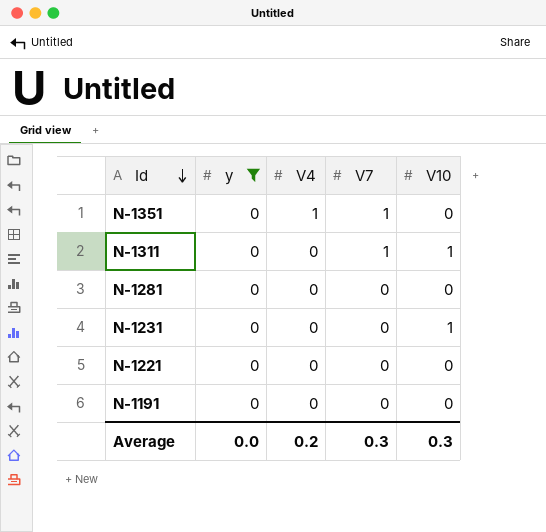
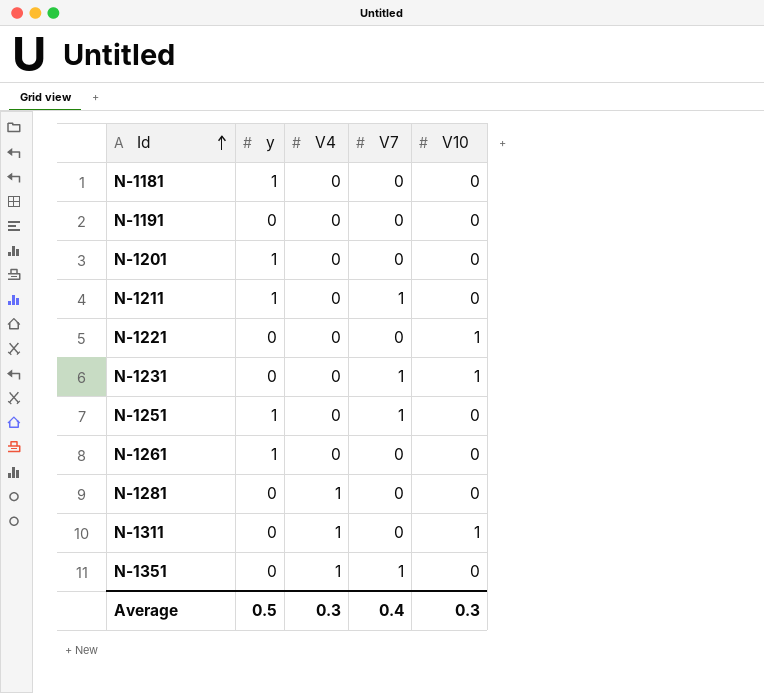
filter: y = 0 -> none
row order: Id descending -> Id ascending
N-1221 | V10: 0 -> 1
N-1231 | V7: 0 -> 1
N-1281 | V4: 0 -> 1
N-1311 | V4: 0 -> 1
N-1311 | V7: 1 -> 0
Average | y: 0.0 -> 0.5
Average | V4: 0.2 -> 0.3
Average | V7: 0.3 -> 0.4

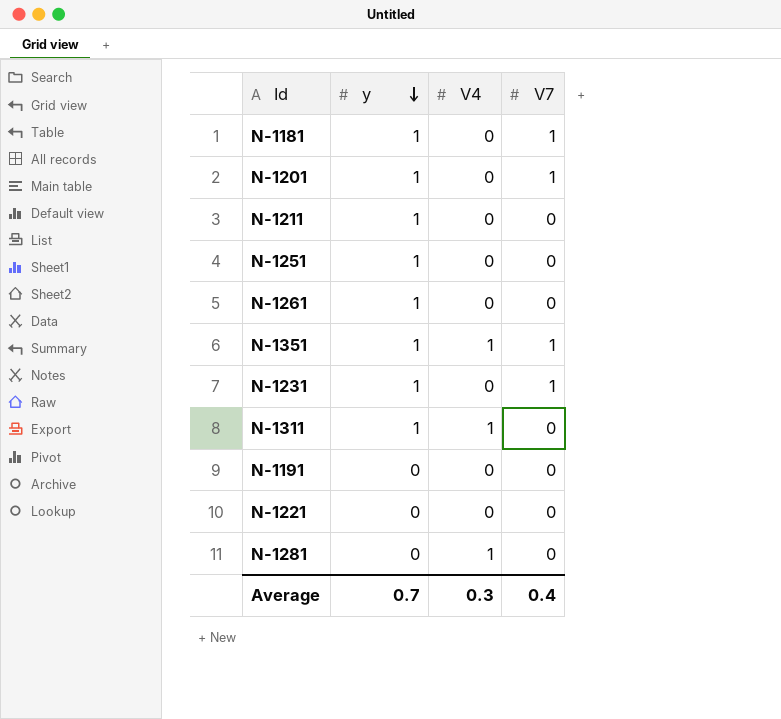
row order: Id ascending -> y descending
column V10 | position: 5 -> none
N-1181 | V7: 0 -> 1
N-1201 | V7: 0 -> 1
N-1211 | V7: 1 -> 0
N-1251 | V7: 1 -> 0
N-1351 | y: 0 -> 1
N-1231 | y: 0 -> 1
N-1311 | y: 0 -> 1
Average | y: 0.5 -> 0.7

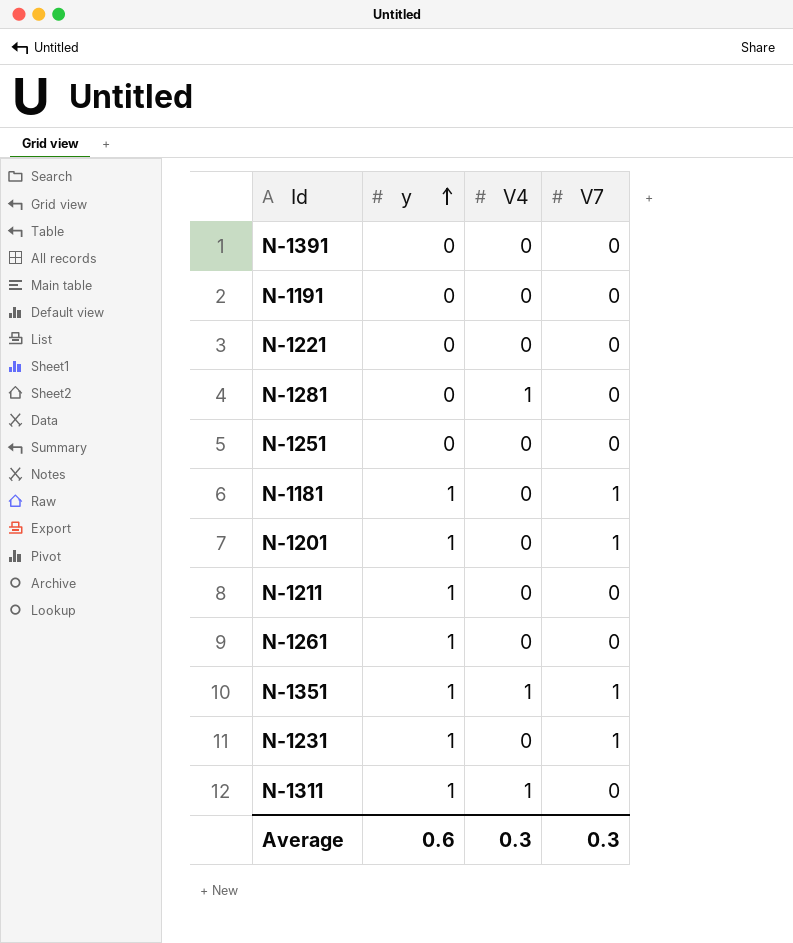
row order: y descending -> y ascending
row N-1391: none -> 0 | 0 | 0
N-1251 | y: 1 -> 0
Average | y: 0.7 -> 0.6
Average | V7: 0.4 -> 0.3

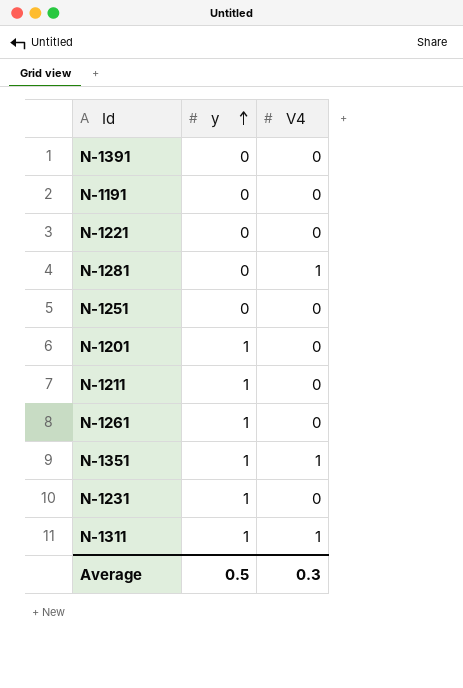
column V7 | position: 4 -> none
row N-1181: 1 | 0 | 1 -> none
Average | y: 0.6 -> 0.5

